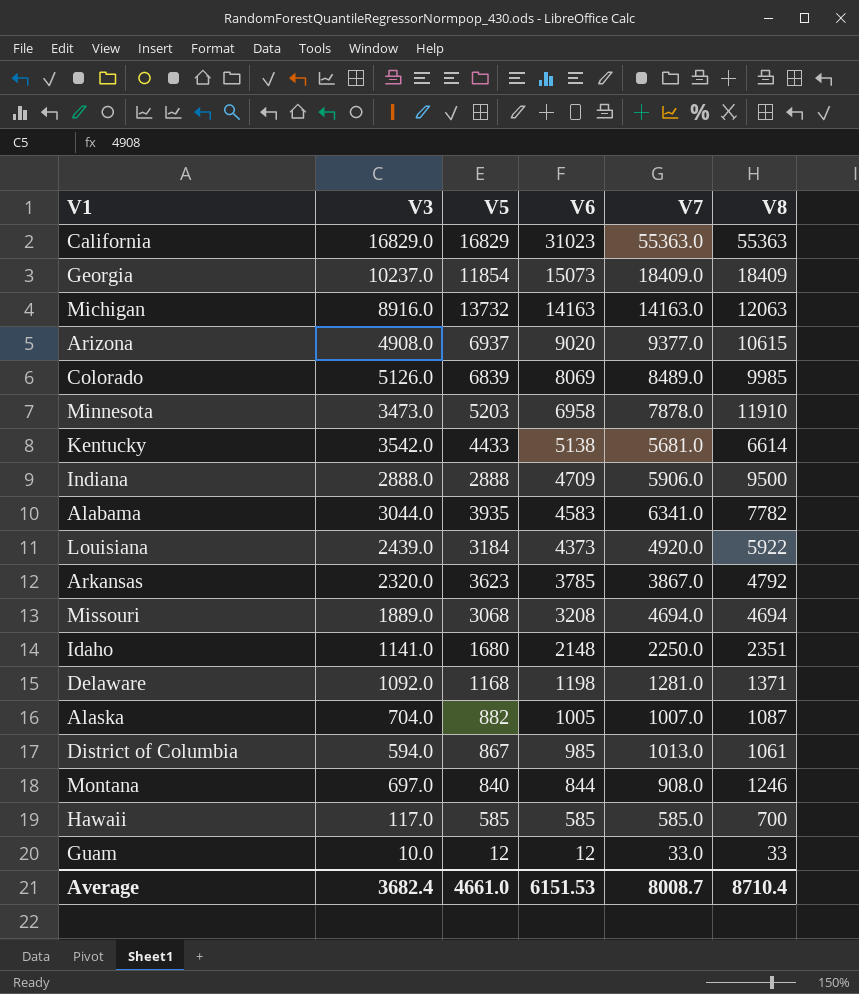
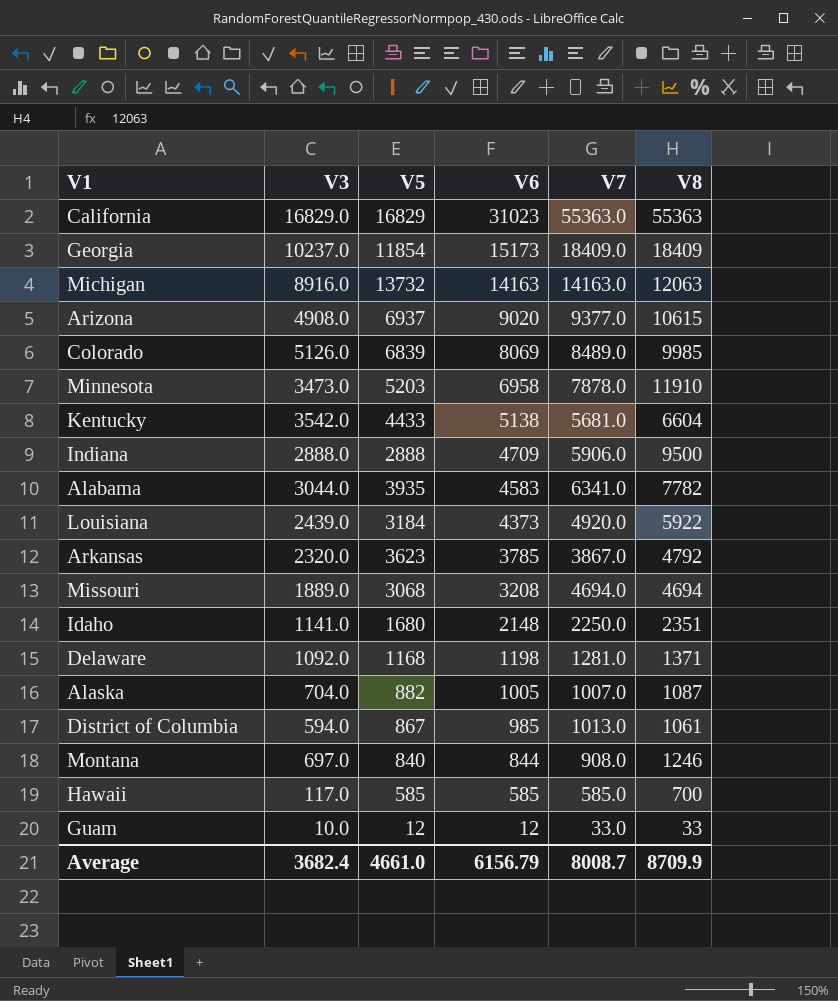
Georgia | V6: 15073 -> 15173
Kentucky | V8: 6614 -> 6604
Average | V6: 6151.53 -> 6156.79
Average | V8: 8710.4 -> 8709.9

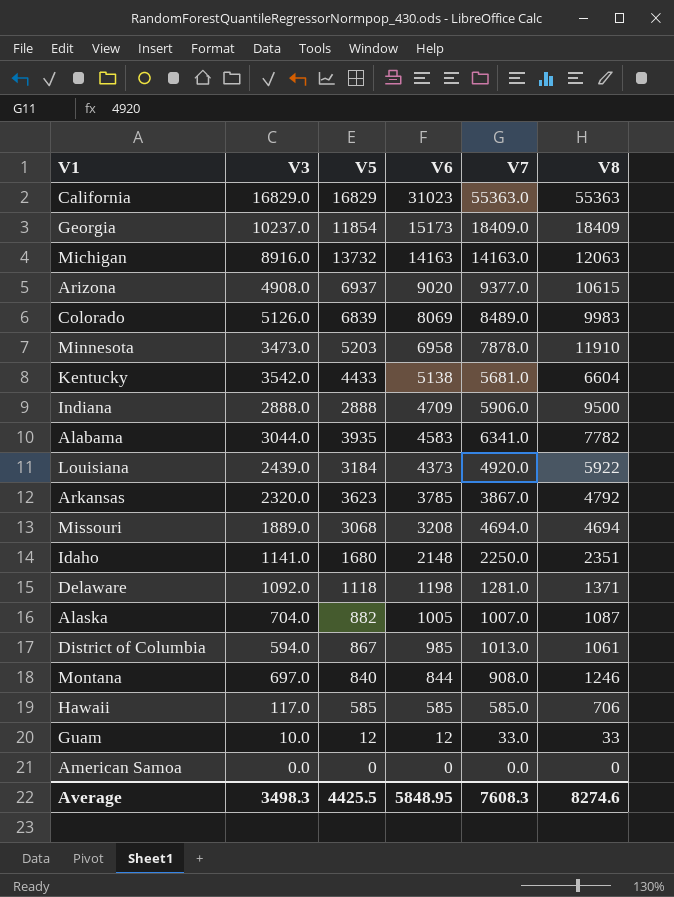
Colorado | V8: 9985 -> 9983
Delaware | V5: 1168 -> 1118
Hawaii | V8: 700 -> 706
row American Samoa: none -> 0.0 | 0 | 0 | 0.0 | 0
Average | V3: 3682.4 -> 3498.3
Average | V5: 4661.0 -> 4425.5
Average | V6: 6156.79 -> 5848.95
Average | V7: 8008.7 -> 7608.3
Average | V8: 8709.9 -> 8274.6

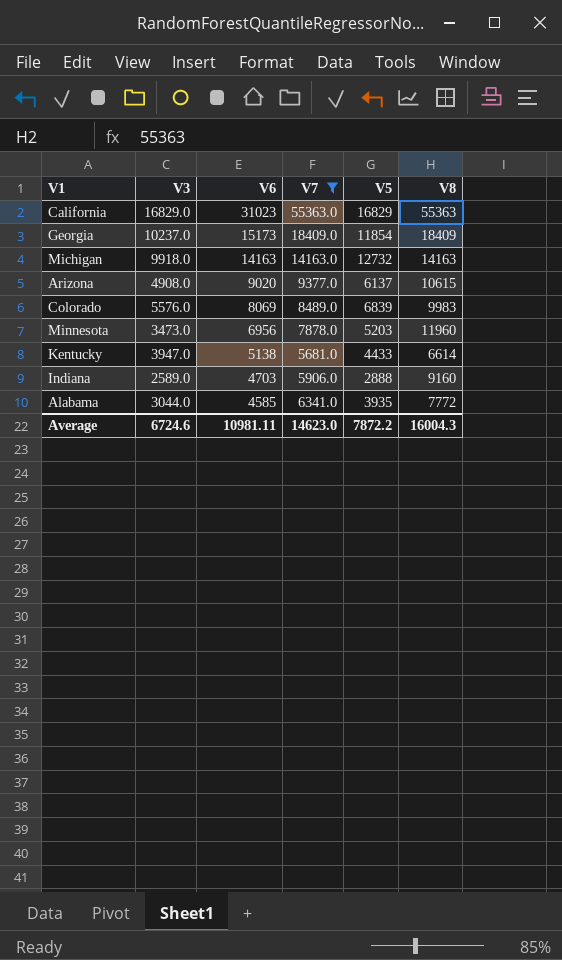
filter: none -> V7 >= 5681.0
column V5 | position: 3 -> 5
Michigan | V3: 8916.0 -> 9918.0
Michigan | V5: 13732 -> 12732
Michigan | V8: 12063 -> 14163
Arizona | V5: 6937 -> 6137
Colorado | V3: 5126.0 -> 5576.0
Minnesota | V6: 6958 -> 6956
Minnesota | V8: 11910 -> 11960
Kentucky | V3: 3542.0 -> 3947.0
Kentucky | V8: 6604 -> 6614
Indiana | V3: 2888.0 -> 2589.0
Indiana | V6: 4709 -> 4703
Indiana | V8: 9500 -> 9160
Alabama | V6: 4583 -> 4585
Alabama | V8: 7782 -> 7772
Average | V3: 3498.3 -> 6724.6
Average | V6: 5848.95 -> 10981.11
Average | V7: 7608.3 -> 14623.0
Average | V5: 4425.5 -> 7872.2
Average | V8: 8274.6 -> 16004.3

